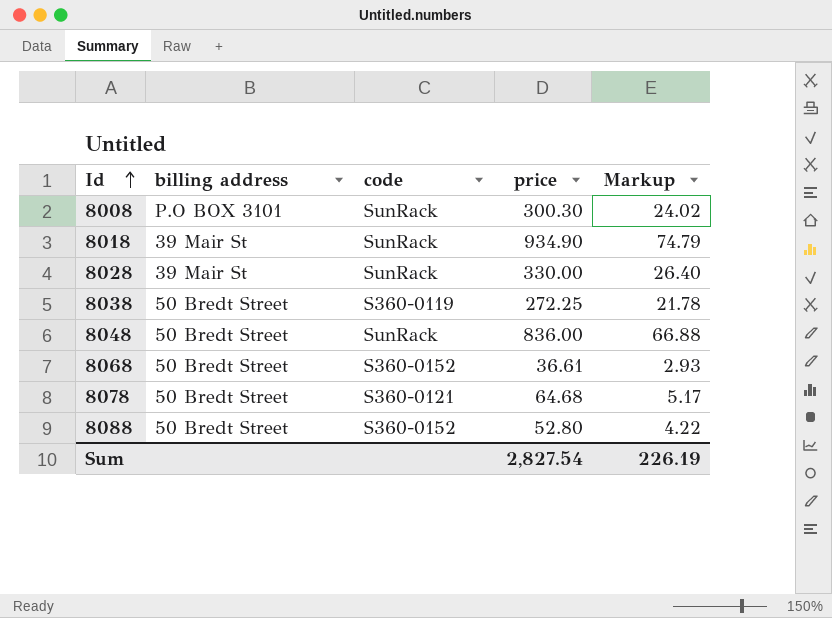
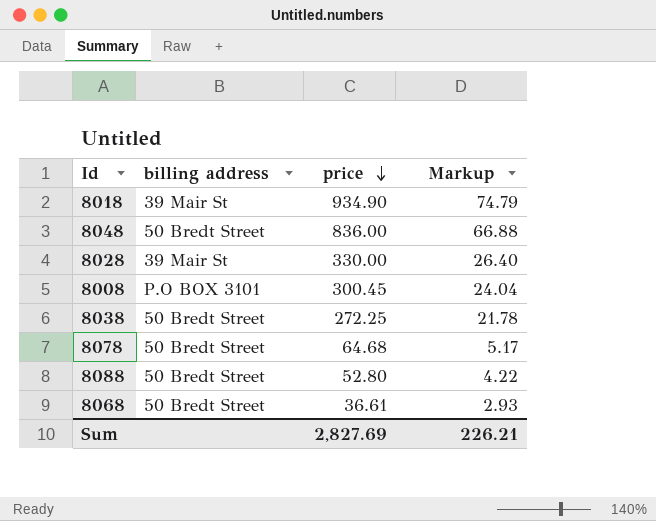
row order: Id ascending -> price descending
column code | position: 3 -> none
8008 | price: 300.30 -> 300.45
8008 | Markup: 24.02 -> 24.04
Sum | price: 2,827.54 -> 2,827.69
Sum | Markup: 226.19 -> 226.21

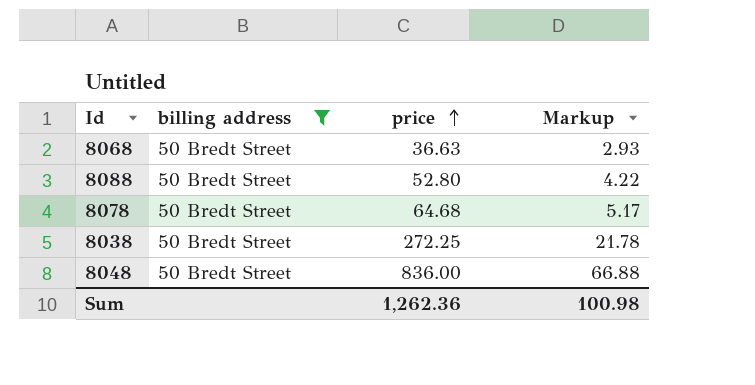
filter: none -> billing address = 50 Bredt Street
row order: price descending -> price ascending
8068 | price: 36.61 -> 36.63
Sum | price: 2,827.69 -> 1,262.36
Sum | Markup: 226.21 -> 100.98

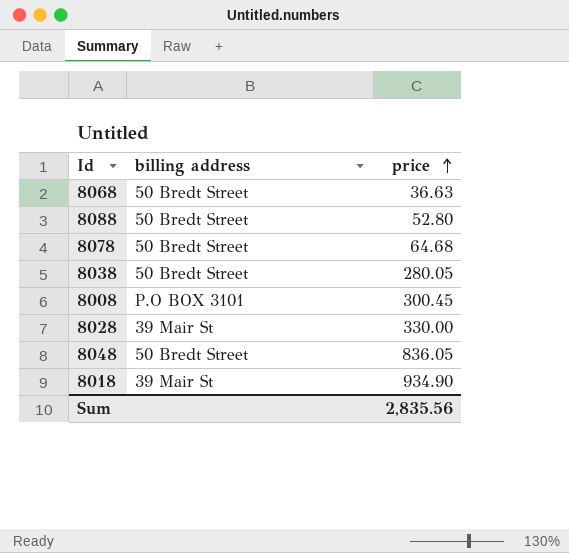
filter: billing address = 50 Bredt Street -> none
column Markup | formula: [price] * 0.08 -> none
8038 | price: 272.25 -> 280.05
8048 | price: 836.00 -> 836.05
Sum | price: 1,262.36 -> 2,835.56

